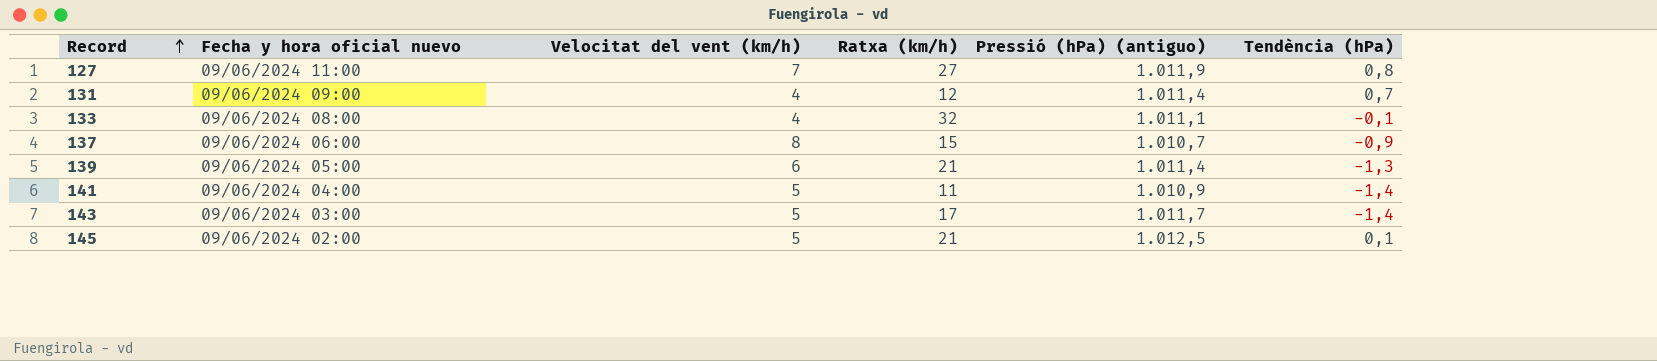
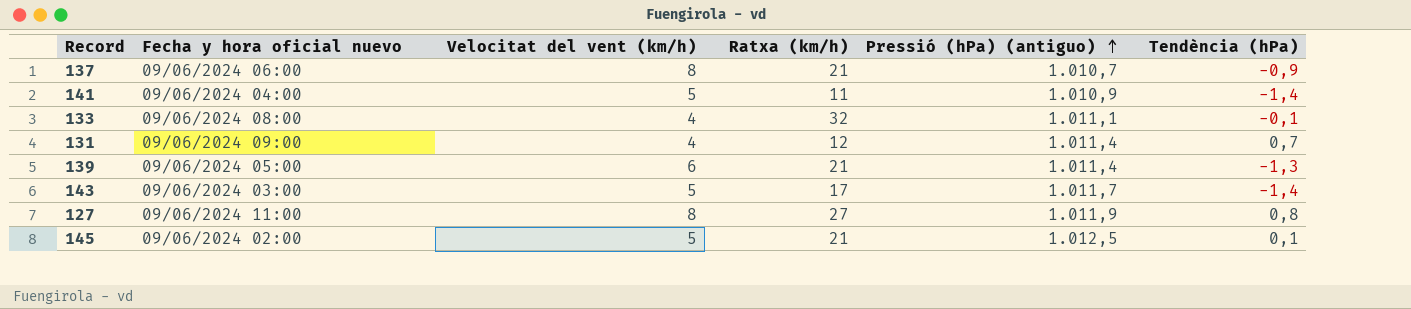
row order: Record ascending -> Pressió (hPa) (antiguo) ascending
137 | Ratxa (km/h): 15 -> 21
127 | Velocitat del vent (km/h): 7 -> 8

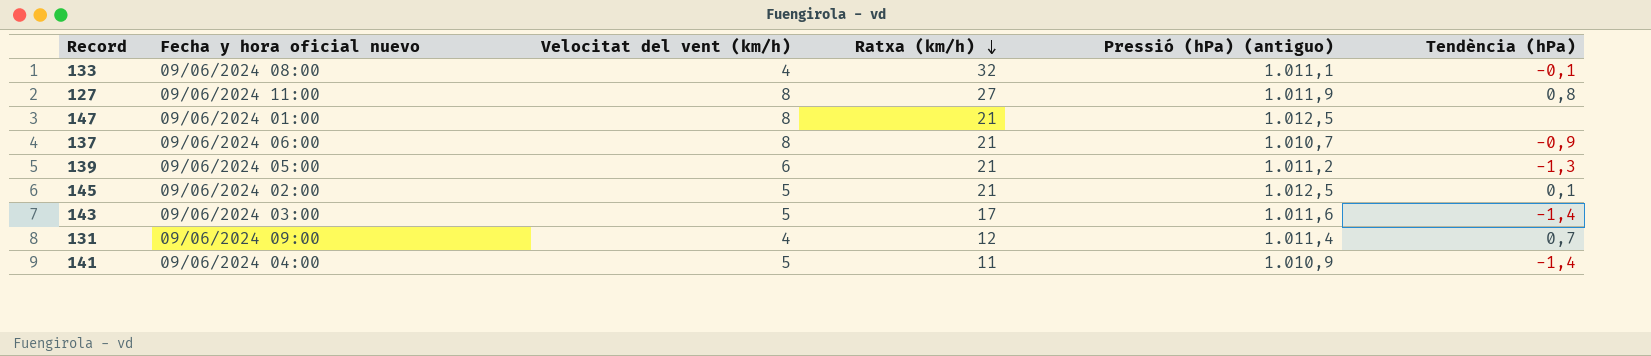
row order: Pressió (hPa) (antiguo) ascending -> Ratxa (km/h) descending
row 147: none -> 09/06/2024 01:00 | 8 | 21 | 1.012,5 | none
139 | Pressió (hPa) (antiguo): 1.011,4 -> 1.011,2
143 | Pressió (hPa) (antiguo): 1.011,7 -> 1.011,6

